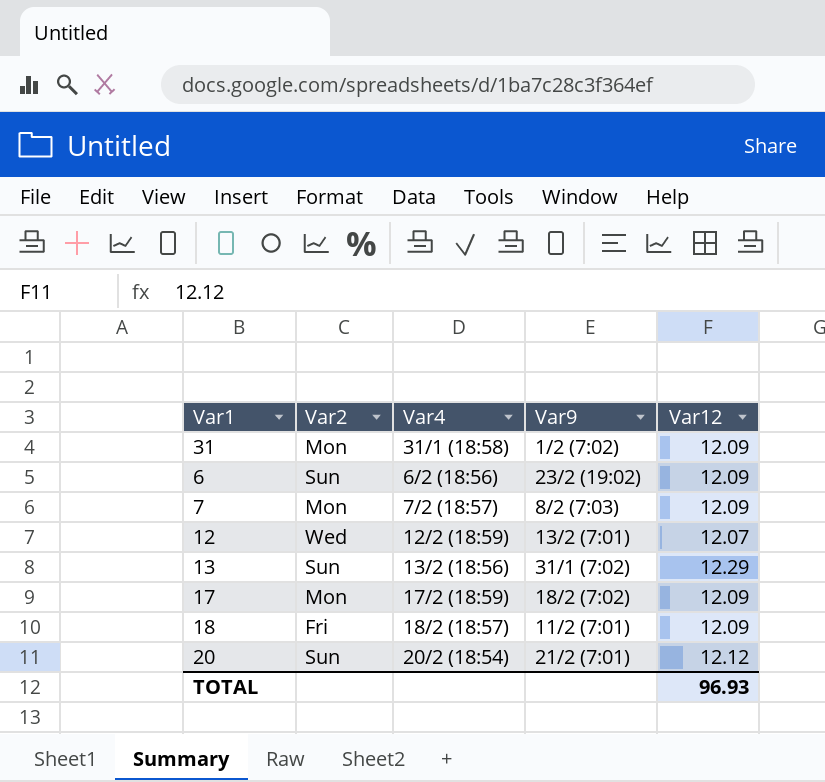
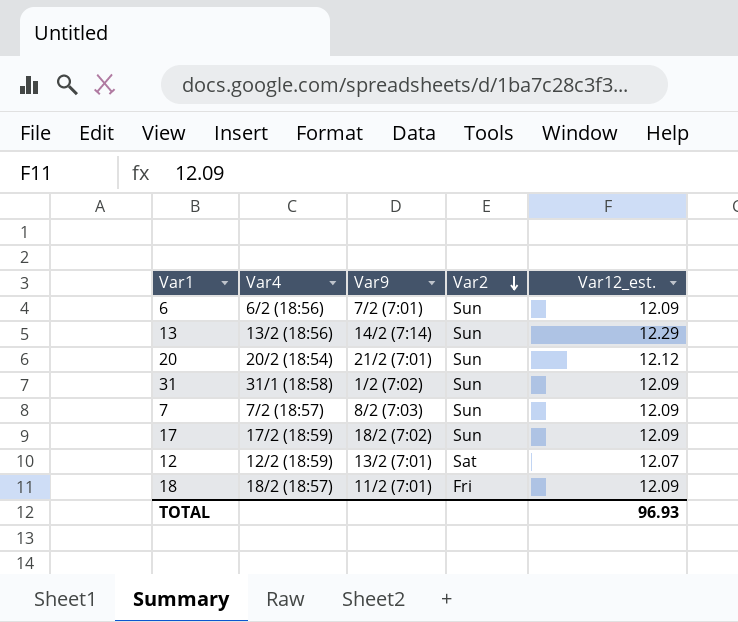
row order: none -> Var2 descending
column Var2 | position: 2 -> 4
column name: Var12 -> Var12_est.
6 | Var9: 23/2 (19:02) -> 7/2 (7:01)
13 | Var9: 31/1 (7:02) -> 14/2 (7:14)
31 | Var2: Mon -> Sun
7 | Var2: Mon -> Sun
17 | Var2: Mon -> Sun
12 | Var2: Wed -> Sat

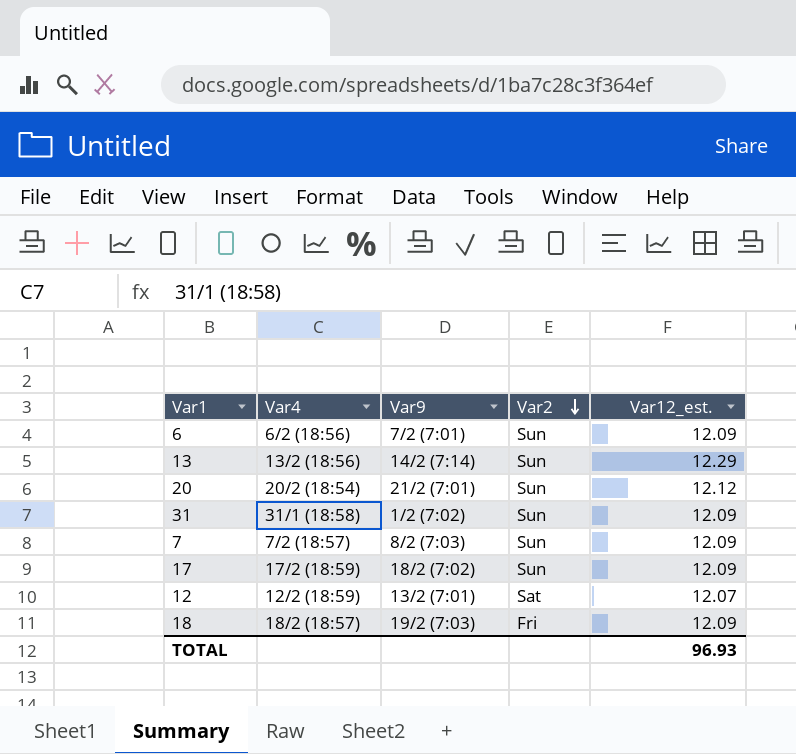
18 | Var9: 11/2 (7:01) -> 19/2 (7:03)

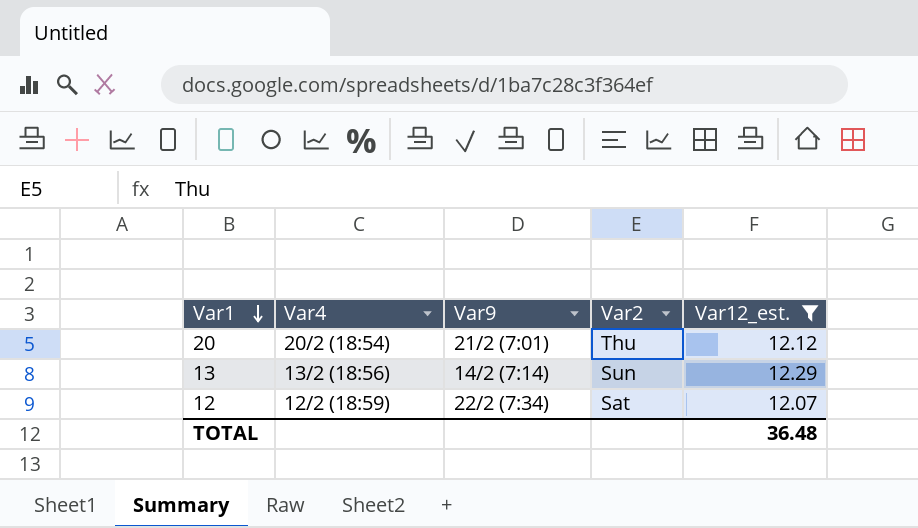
filter: none -> Var12_est. != 12.09
row order: Var2 descending -> Var1 descending
20 | Var2: Sun -> Thu
12 | Var9: 13/2 (7:01) -> 22/2 (7:34)
TOTAL | Var12_est.: 96.93 -> 36.48

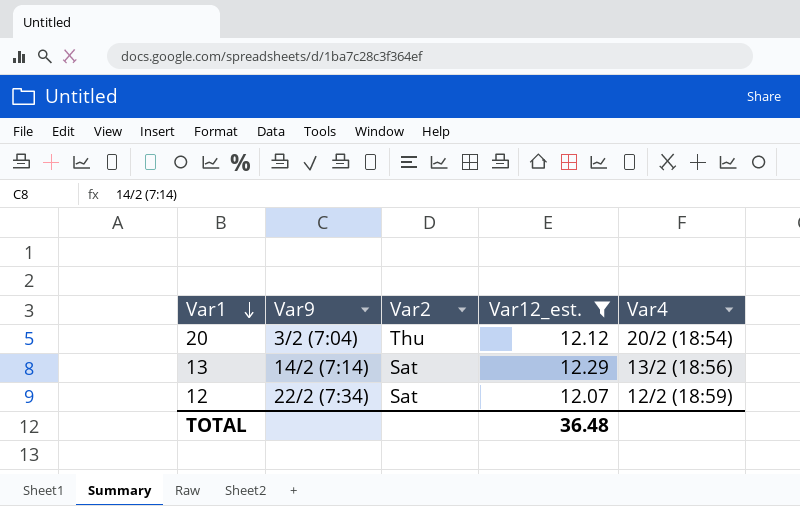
column Var4 | position: 2 -> 5
20 | Var9: 21/2 (7:01) -> 3/2 (7:04)
13 | Var2: Sun -> Sat

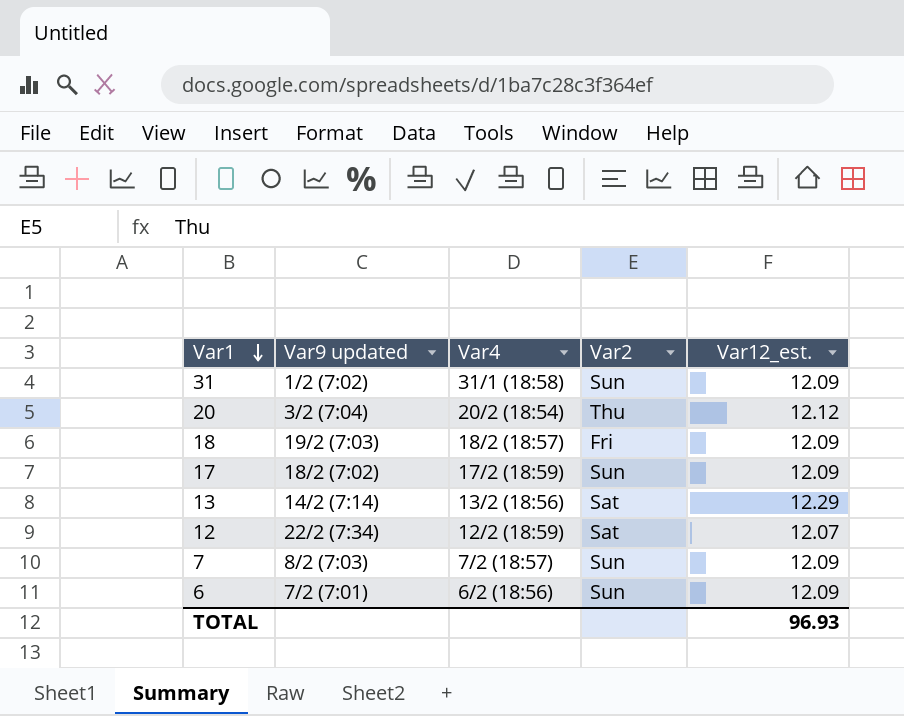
filter: Var12_est. != 12.09 -> none
column name: Var9 -> Var9 updated
column Var4 | position: 5 -> 3
TOTAL | Var12_est.: 36.48 -> 96.93

